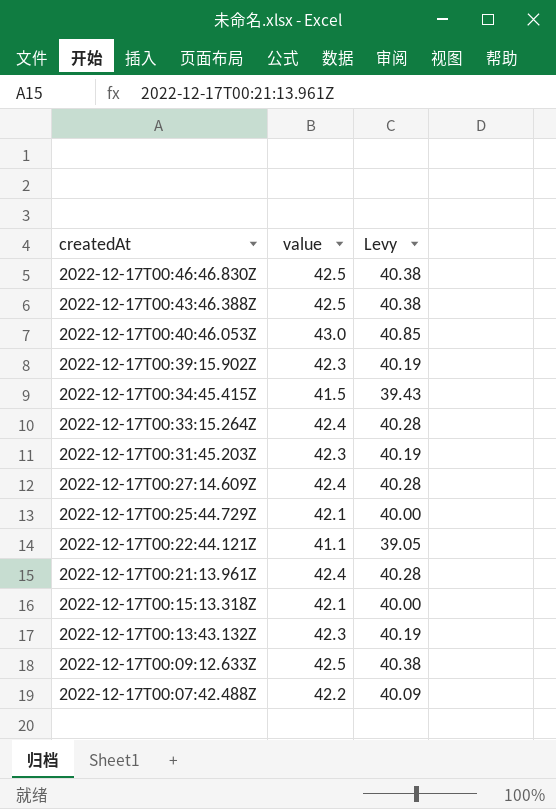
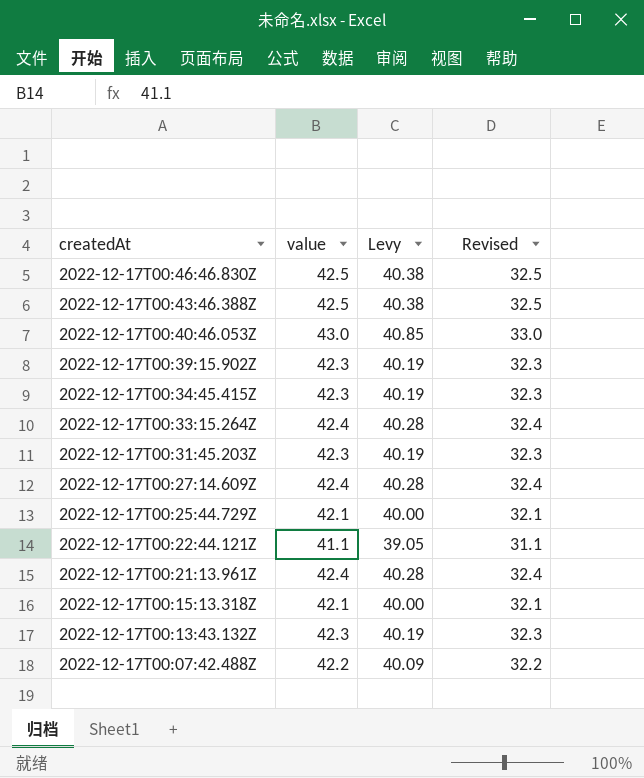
column Revised | formula: none -> [value] - 10
row 2022-12-17T00:09:12.633Z: 42.5 | 40.38 -> none
2022-12-17T00:34:45.415Z | value: 41.5 -> 42.3
2022-12-17T00:34:45.415Z | Levy: 39.43 -> 40.19

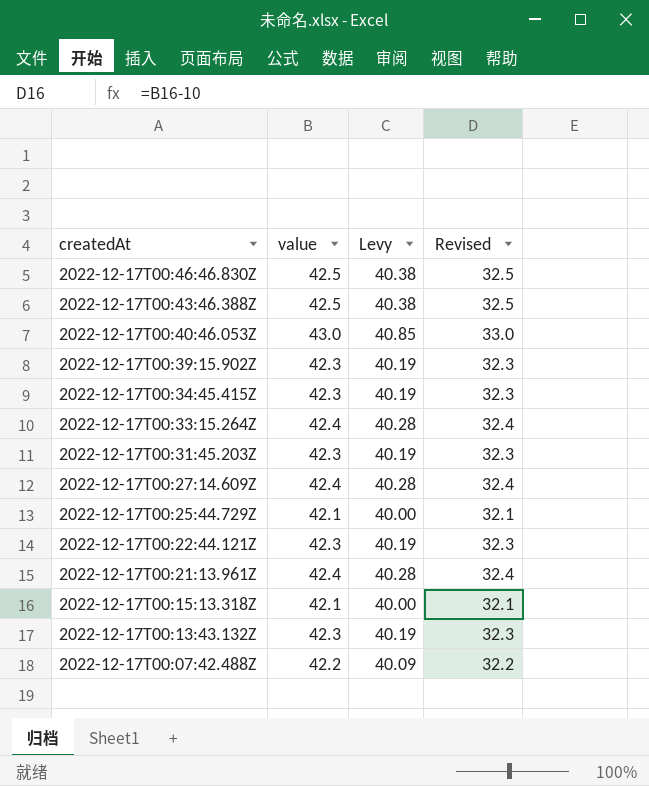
2022-12-17T00:22:44.121Z | value: 41.1 -> 42.3
2022-12-17T00:22:44.121Z | Levy: 39.05 -> 40.19
2022-12-17T00:22:44.121Z | Revised: 31.1 -> 32.3

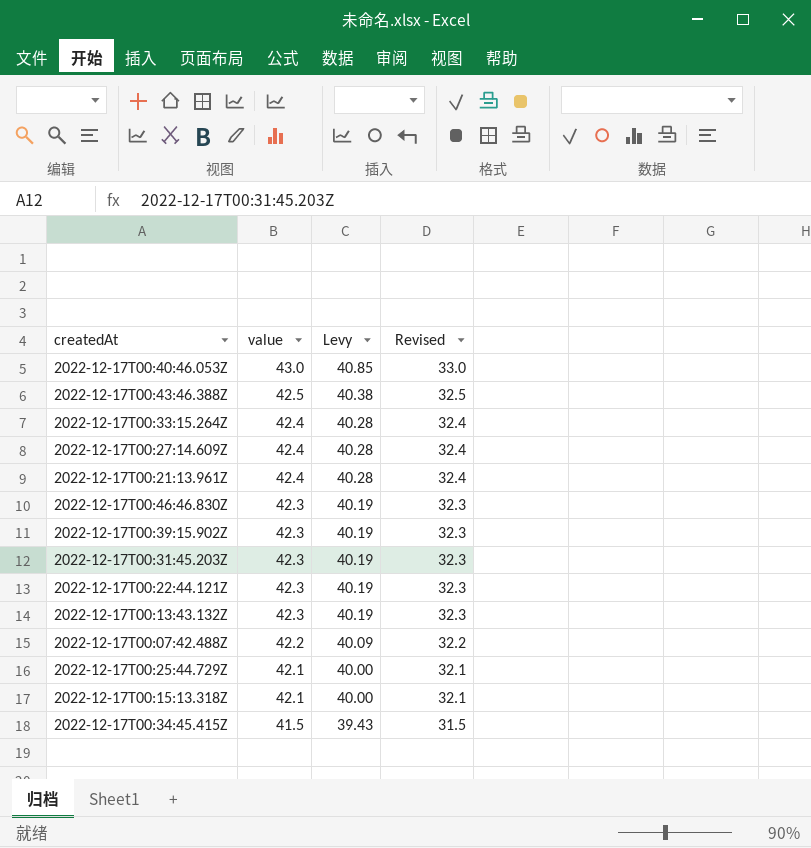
row order: createdAt descending -> value descending
2022-12-17T00:46:46.830Z | value: 42.5 -> 42.3
2022-12-17T00:46:46.830Z | Levy: 40.38 -> 40.19
2022-12-17T00:46:46.830Z | Revised: 32.5 -> 32.3
2022-12-17T00:34:45.415Z | value: 42.3 -> 41.5
2022-12-17T00:34:45.415Z | Levy: 40.19 -> 39.43
2022-12-17T00:34:45.415Z | Revised: 32.3 -> 31.5

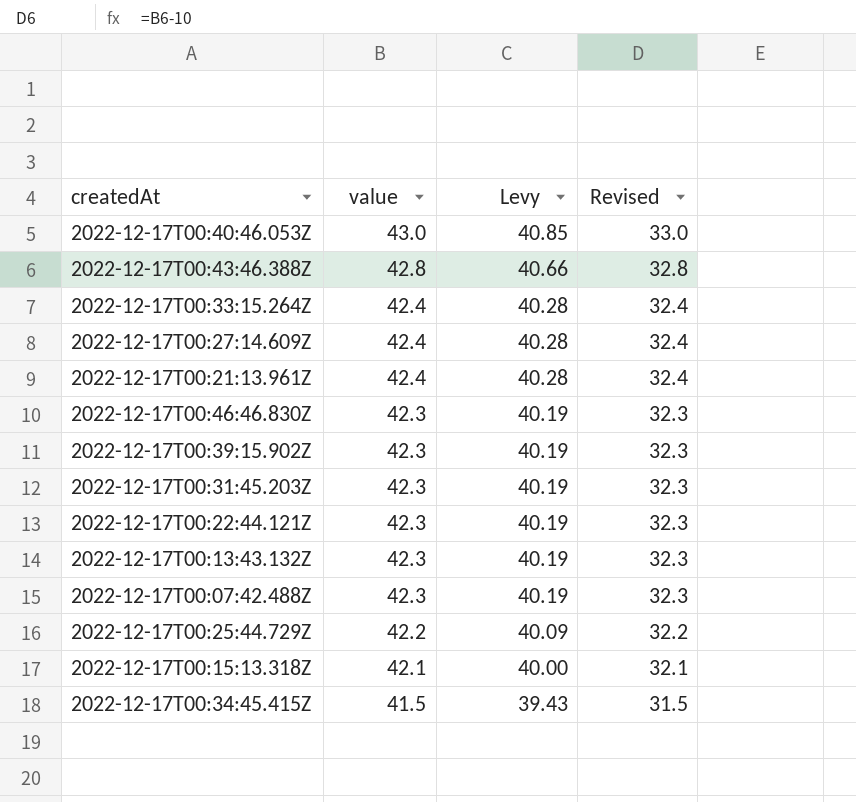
2022-12-17T00:43:46.388Z | value: 42.5 -> 42.8
2022-12-17T00:43:46.388Z | Levy: 40.38 -> 40.66
2022-12-17T00:43:46.388Z | Revised: 32.5 -> 32.8
2022-12-17T00:07:42.488Z | value: 42.2 -> 42.3
2022-12-17T00:07:42.488Z | Levy: 40.09 -> 40.19
2022-12-17T00:07:42.488Z | Revised: 32.2 -> 32.3
2022-12-17T00:25:44.729Z | value: 42.1 -> 42.2
2022-12-17T00:25:44.729Z | Levy: 40.00 -> 40.09
2022-12-17T00:25:44.729Z | Revised: 32.1 -> 32.2

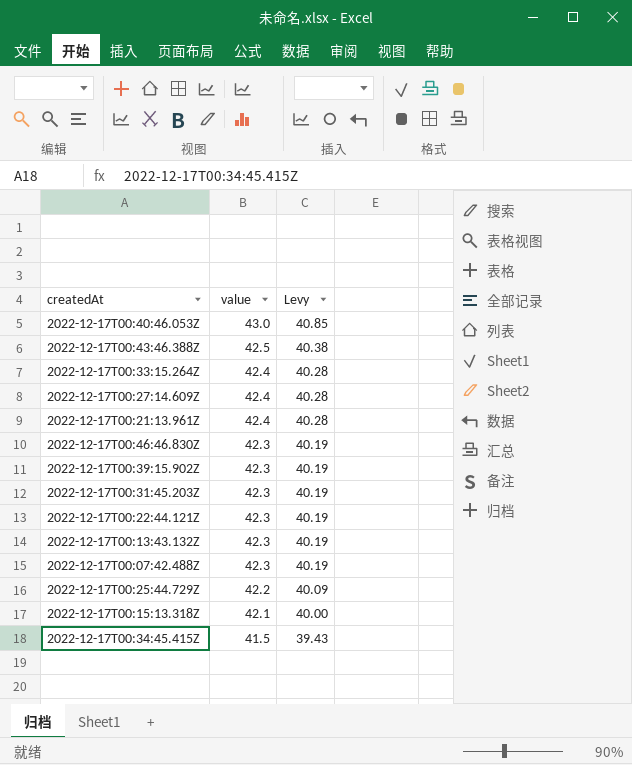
column Revised | formula: [value] - 10 -> none
2022-12-17T00:43:46.388Z | value: 42.8 -> 42.5
2022-12-17T00:43:46.388Z | Levy: 40.66 -> 40.38

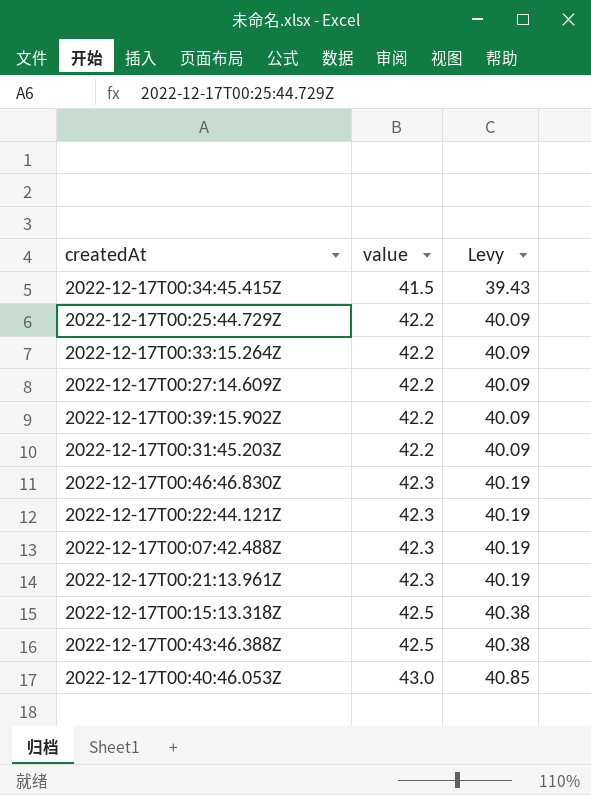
row order: value descending -> value ascending
row 2022-12-17T00:13:43.132Z: 42.3 | 40.19 -> none
2022-12-17T00:33:15.264Z | value: 42.4 -> 42.2
2022-12-17T00:33:15.264Z | Levy: 40.28 -> 40.09
2022-12-17T00:27:14.609Z | value: 42.4 -> 42.2
2022-12-17T00:27:14.609Z | Levy: 40.28 -> 40.09
2022-12-17T00:39:15.902Z | value: 42.3 -> 42.2
2022-12-17T00:39:15.902Z | Levy: 40.19 -> 40.09
2022-12-17T00:31:45.203Z | value: 42.3 -> 42.2
2022-12-17T00:31:45.203Z | Levy: 40.19 -> 40.09
2022-12-17T00:21:13.961Z | value: 42.4 -> 42.3
2022-12-17T00:21:13.961Z | Levy: 40.28 -> 40.19
2022-12-17T00:15:13.318Z | value: 42.1 -> 42.5
2022-12-17T00:15:13.318Z | Levy: 40.00 -> 40.38

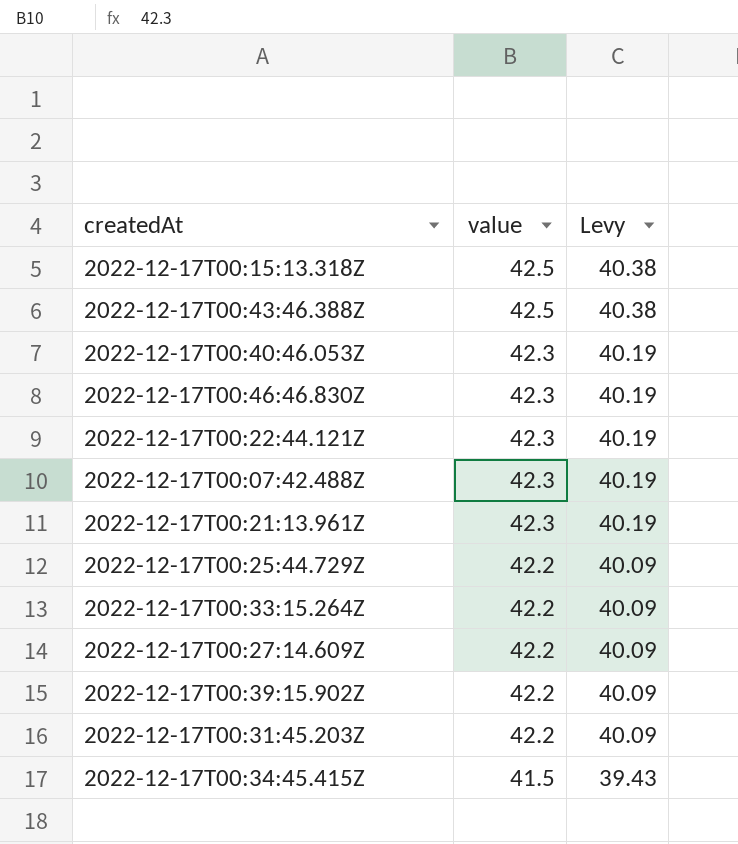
row order: value ascending -> value descending
2022-12-17T00:40:46.053Z | value: 43.0 -> 42.3
2022-12-17T00:40:46.053Z | Levy: 40.85 -> 40.19

